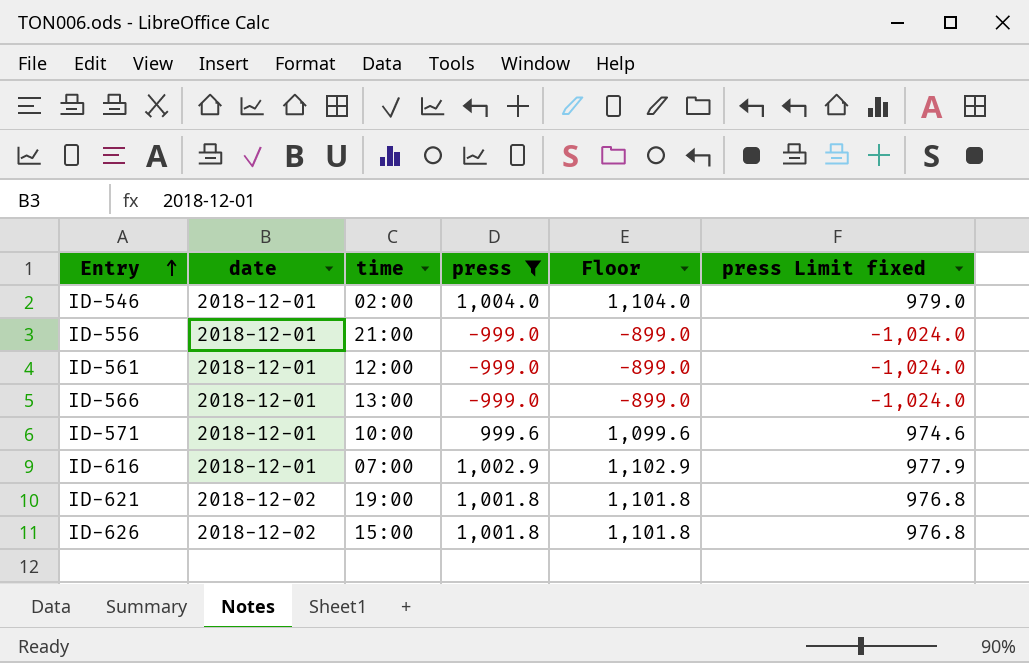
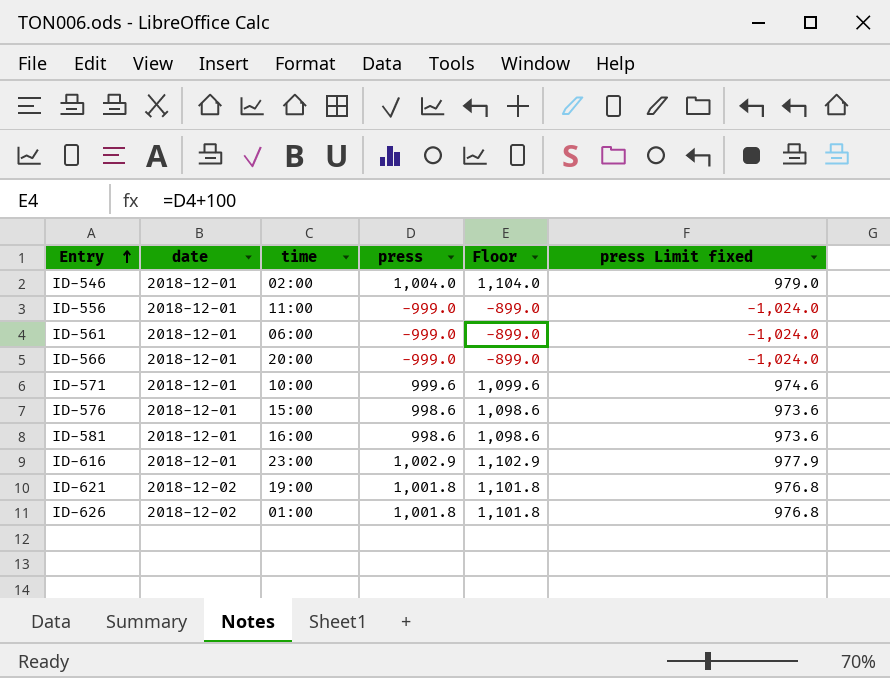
filter: press != 998.6 -> none
ID-556 | time: 21:00 -> 11:00
ID-561 | time: 12:00 -> 06:00
ID-566 | time: 13:00 -> 20:00
ID-616 | time: 07:00 -> 23:00
ID-626 | time: 15:00 -> 01:00

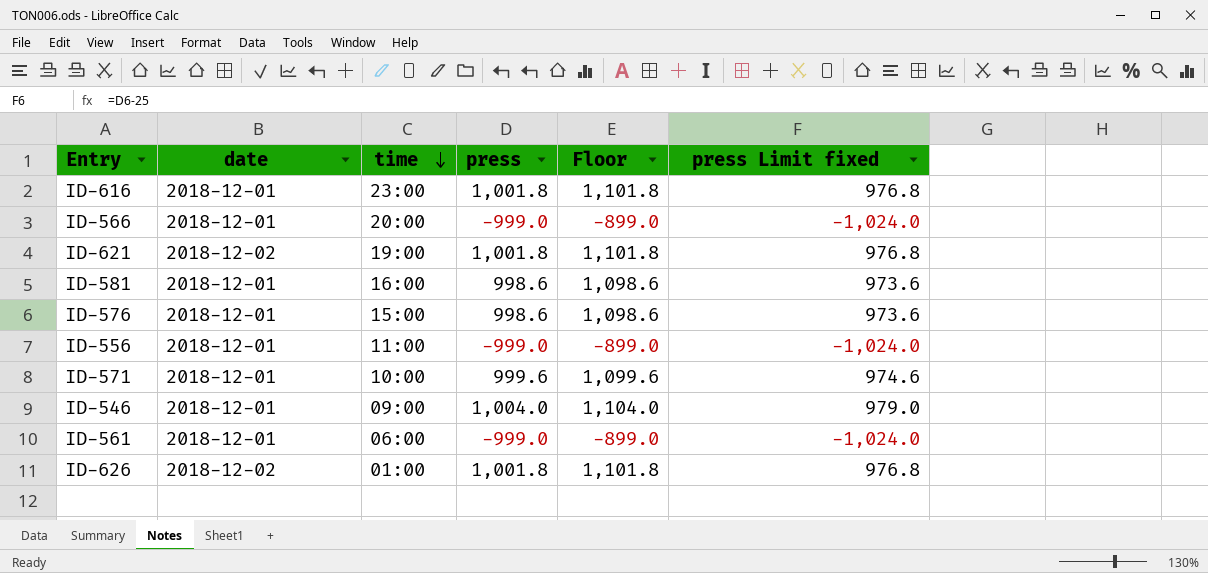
row order: Entry ascending -> time descending
ID-616 | press: 1,002.9 -> 1,001.8
ID-616 | Floor: 1,102.9 -> 1,101.8
ID-616 | press Limit fixed: 977.9 -> 976.8
ID-546 | time: 02:00 -> 09:00

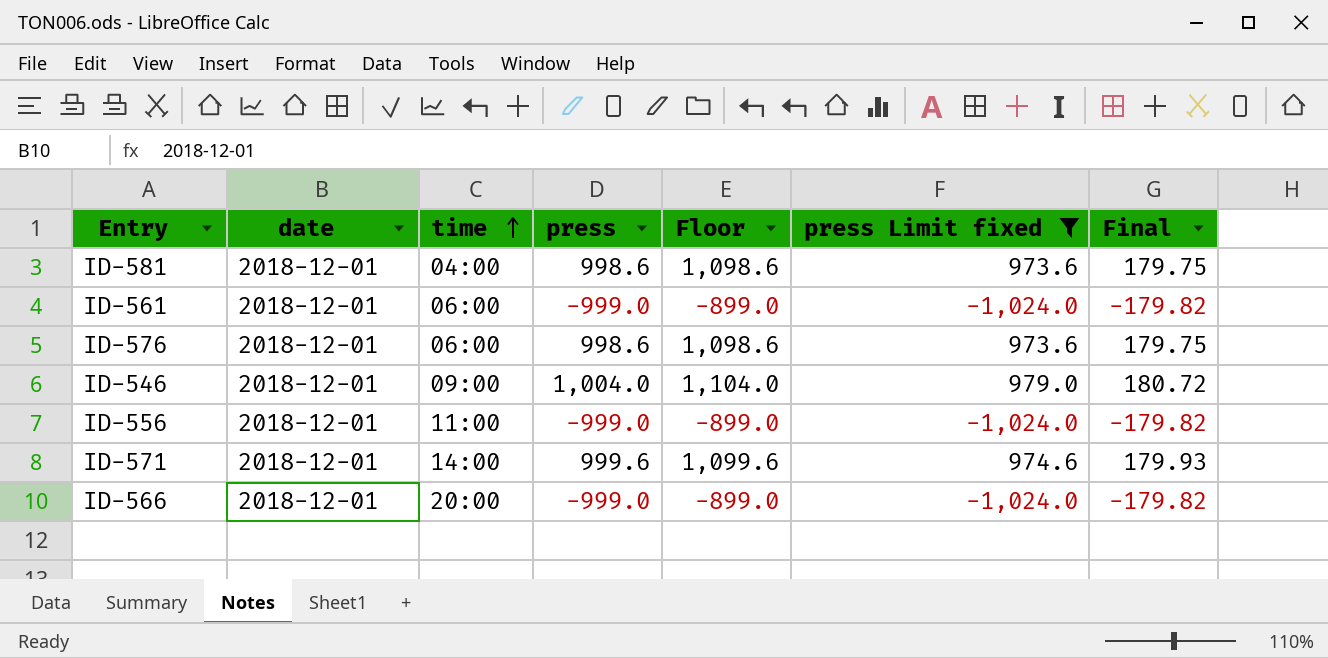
filter: none -> press Limit fixed != 976.8
row order: time descending -> time ascending
column Final | formula: none -> [press] * 0.18
ID-581 | time: 16:00 -> 04:00
ID-576 | time: 15:00 -> 06:00
ID-571 | time: 10:00 -> 14:00

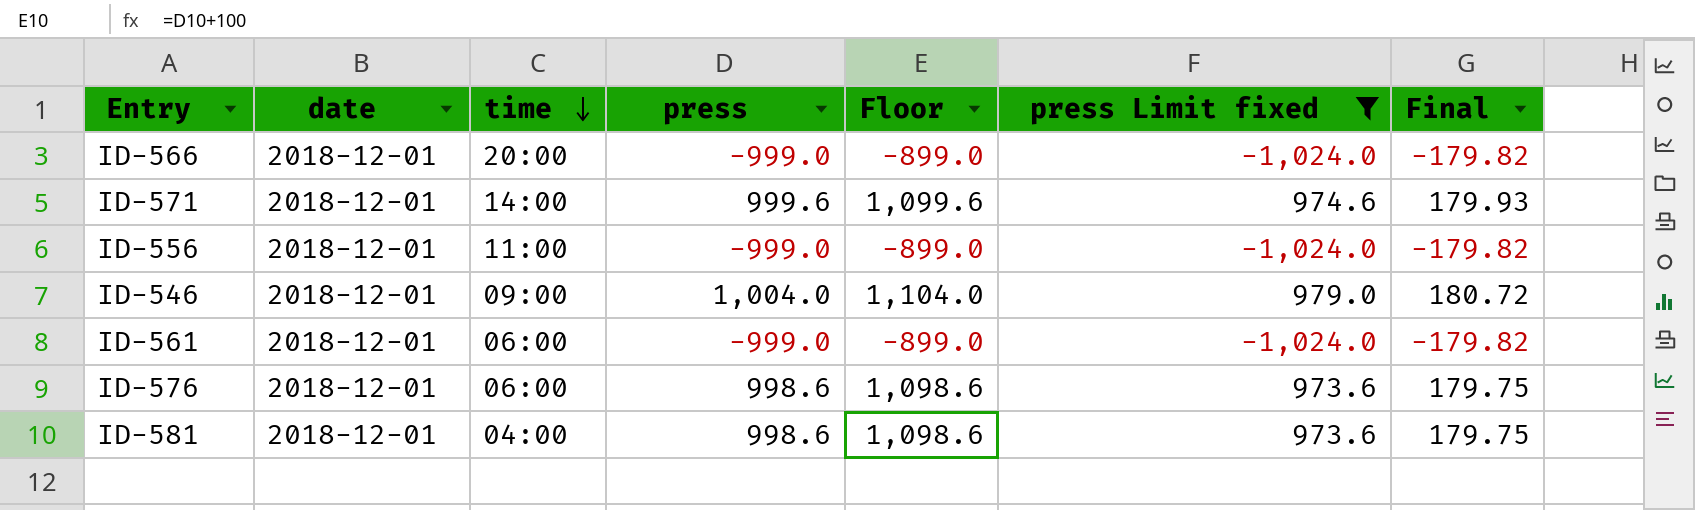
row order: time ascending -> time descending

